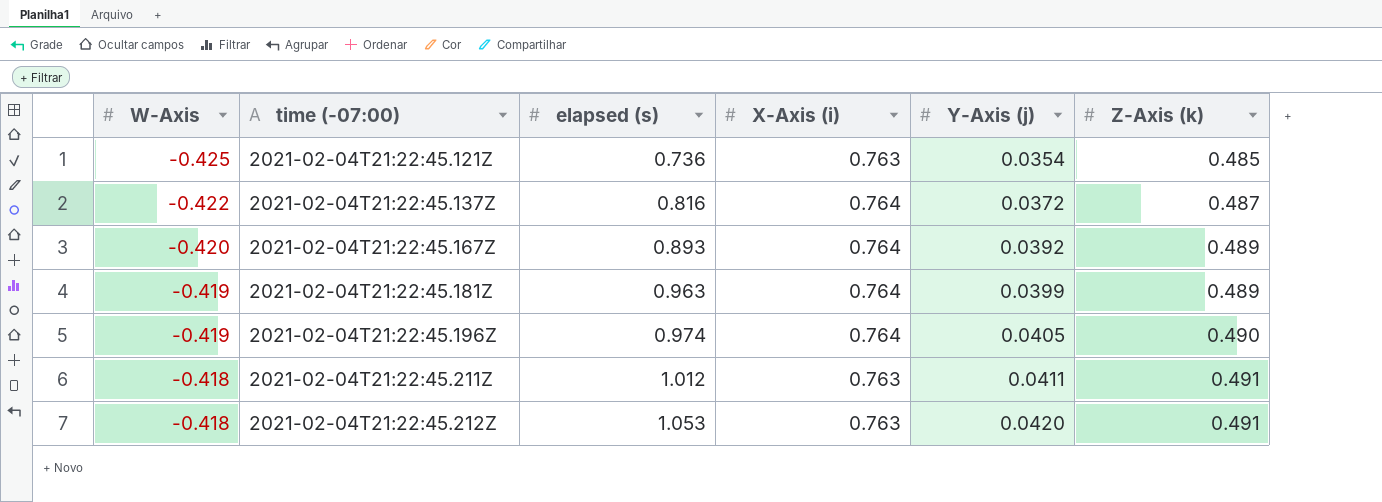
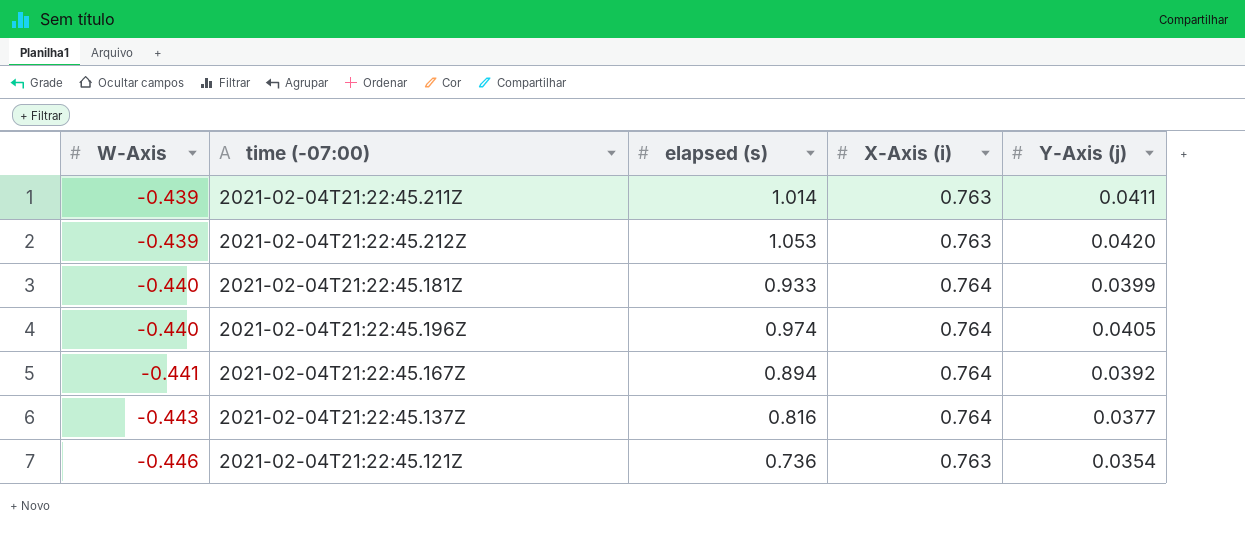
row order: W-Axis ascending -> W-Axis descending
column Z-Axis (k) | position: 6 -> none
2021-02-04T21:22:45.211Z | W-Axis: -0.418 -> -0.439
2021-02-04T21:22:45.211Z | elapsed (s): 1.012 -> 1.014
2021-02-04T21:22:45.212Z | W-Axis: -0.418 -> -0.439
2021-02-04T21:22:45.181Z | W-Axis: -0.419 -> -0.440
2021-02-04T21:22:45.181Z | elapsed (s): 0.963 -> 0.933
2021-02-04T21:22:45.196Z | W-Axis: -0.419 -> -0.440
2021-02-04T21:22:45.167Z | W-Axis: -0.420 -> -0.441
2021-02-04T21:22:45.167Z | elapsed (s): 0.893 -> 0.894
2021-02-04T21:22:45.137Z | W-Axis: -0.422 -> -0.443
2021-02-04T21:22:45.137Z | Y-Axis (j): 0.0372 -> 0.0377
2021-02-04T21:22:45.121Z | W-Axis: -0.425 -> -0.446

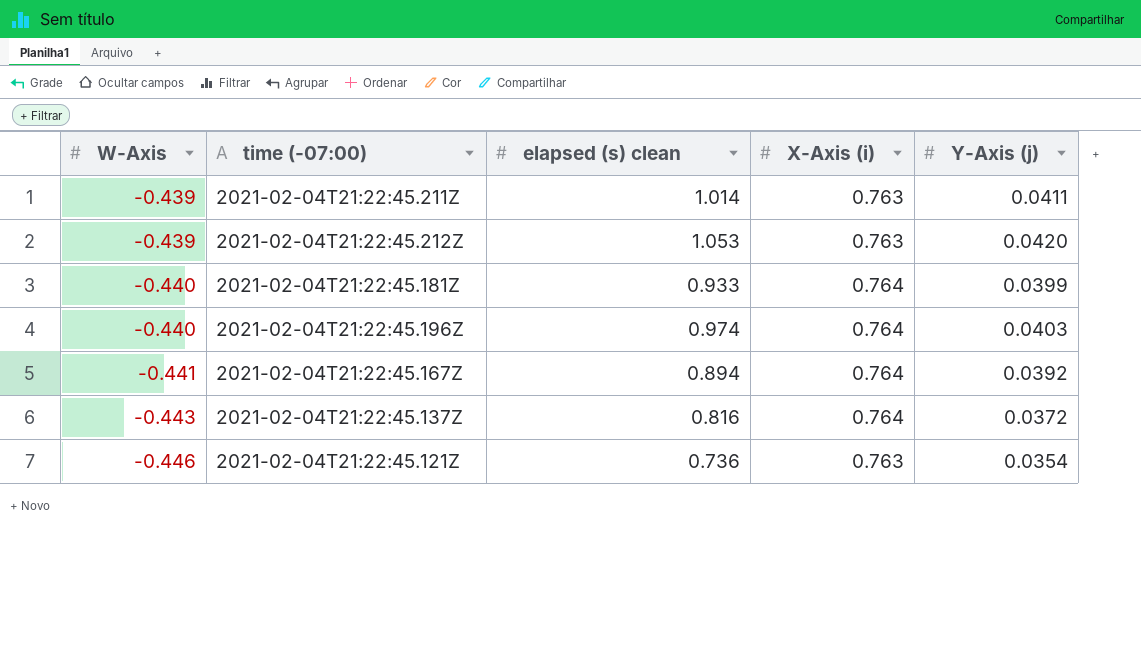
column name: elapsed (s) -> elapsed (s) clean
2021-02-04T21:22:45.196Z | Y-Axis (j): 0.0405 -> 0.0403
2021-02-04T21:22:45.137Z | Y-Axis (j): 0.0377 -> 0.0372

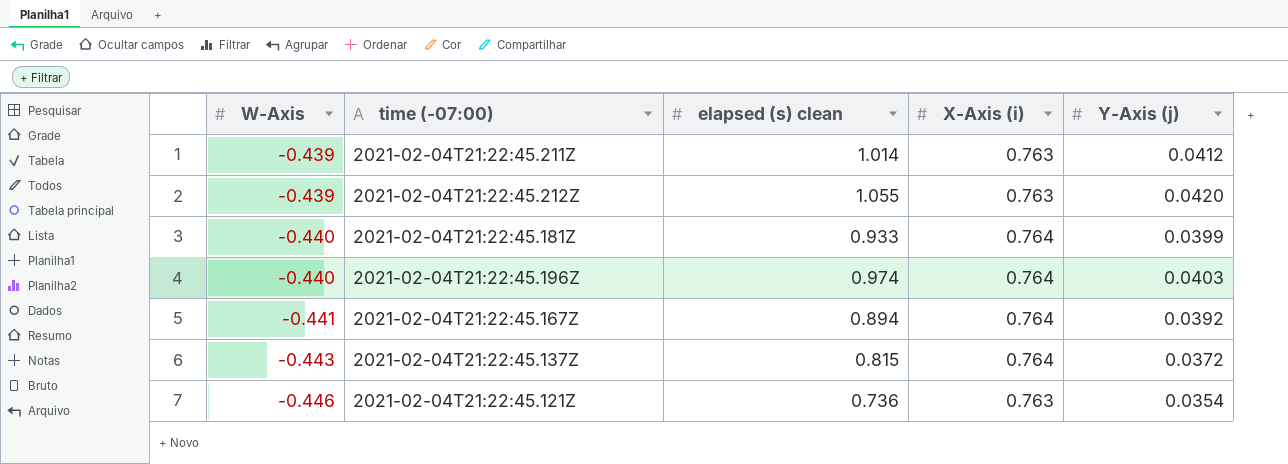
2021-02-04T21:22:45.211Z | Y-Axis (j): 0.0411 -> 0.0412
2021-02-04T21:22:45.212Z | elapsed (s) clean: 1.053 -> 1.055
2021-02-04T21:22:45.137Z | elapsed (s) clean: 0.816 -> 0.815

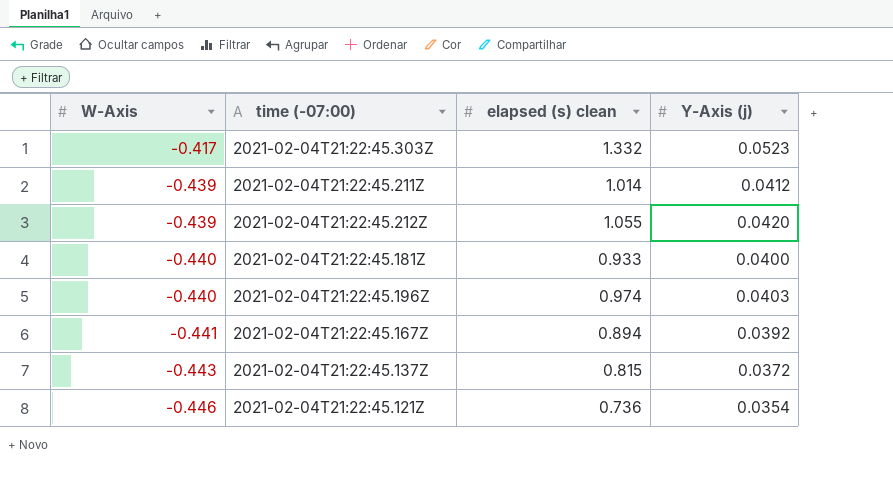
column X-Axis (i) | position: 4 -> none
row 2021-02-04T21:22:45.303Z: none -> -0.417 | 1.332 | 0.0523
2021-02-04T21:22:45.181Z | Y-Axis (j): 0.0399 -> 0.0400

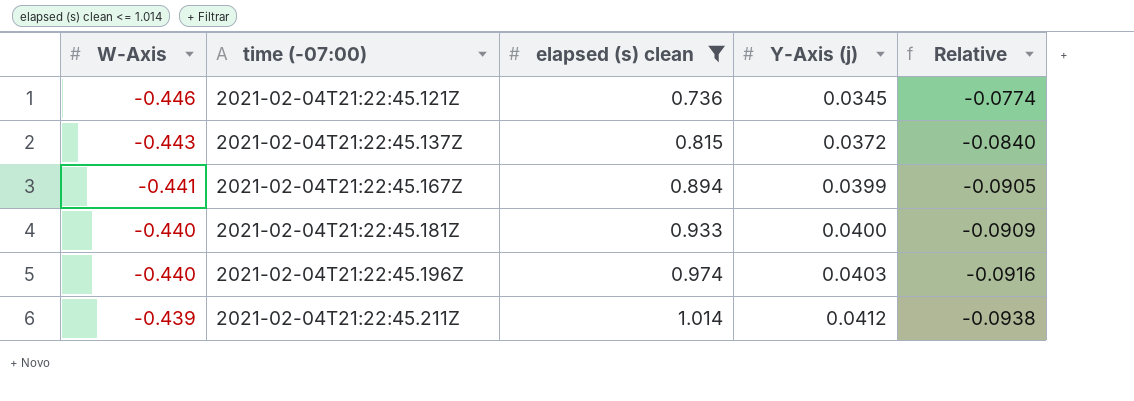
filter: none -> elapsed (s) clean <= 1.014
row order: W-Axis descending -> W-Axis ascending
column Relative | formula: none -> [Y-Axis (j)] / [W-Axis]
2021-02-04T21:22:45.121Z | Y-Axis (j): 0.0354 -> 0.0345
2021-02-04T21:22:45.167Z | Y-Axis (j): 0.0392 -> 0.0399

